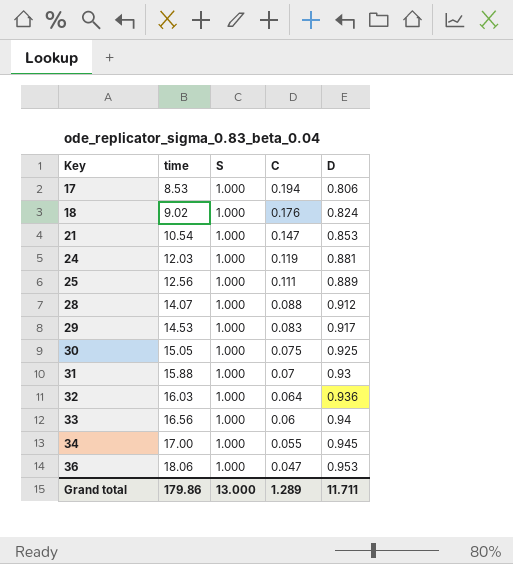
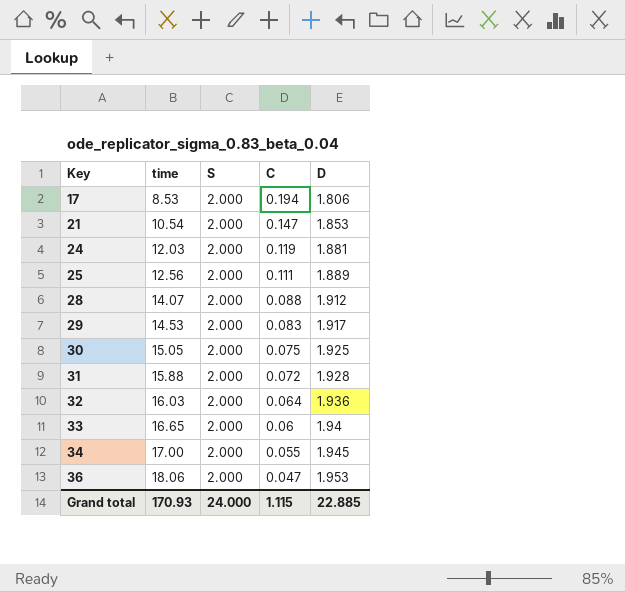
row 18: 9.02 | 1.000 | 0.176 | 0.824 -> none
17 | S: 1.000 -> 2.000
17 | D: 0.806 -> 1.806
21 | S: 1.000 -> 2.000
21 | D: 0.853 -> 1.853
24 | S: 1.000 -> 2.000
24 | D: 0.881 -> 1.881
25 | S: 1.000 -> 2.000
25 | D: 0.889 -> 1.889
28 | S: 1.000 -> 2.000
28 | D: 0.912 -> 1.912
29 | S: 1.000 -> 2.000
29 | D: 0.917 -> 1.917
30 | S: 1.000 -> 2.000
30 | D: 0.925 -> 1.925
31 | S: 1.000 -> 2.000
31 | C: 0.07 -> 0.072
31 | D: 0.93 -> 1.928
32 | S: 1.000 -> 2.000
32 | D: 0.936 -> 1.936
33 | time: 16.56 -> 16.65
33 | S: 1.000 -> 2.000
33 | D: 0.94 -> 1.94
34 | S: 1.000 -> 2.000
34 | D: 0.945 -> 1.945
36 | S: 1.000 -> 2.000
36 | D: 0.953 -> 1.953
Grand total | time: 179.86 -> 170.93
Grand total | S: 13.000 -> 24.000
Grand total | C: 1.289 -> 1.115
Grand total | D: 11.711 -> 22.885

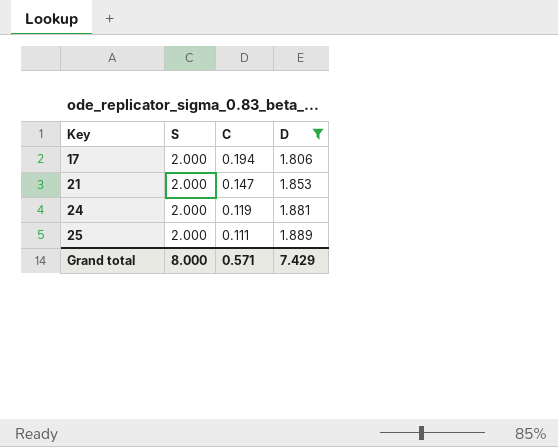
filter: none -> D <= 1.889
column time | position: 2 -> none
Grand total | S: 24.000 -> 8.000
Grand total | C: 1.115 -> 0.571
Grand total | D: 22.885 -> 7.429

